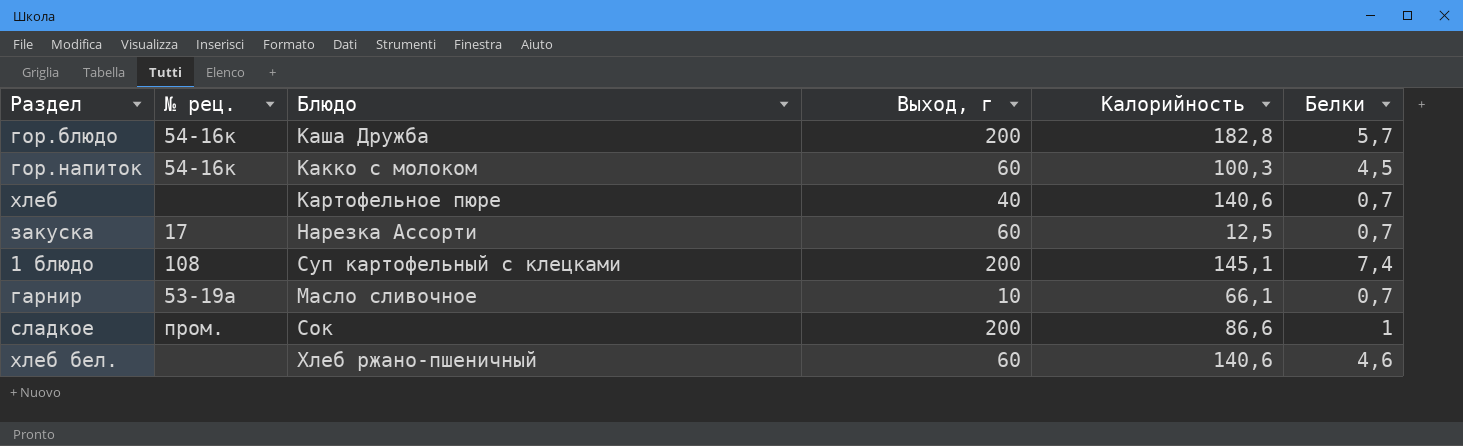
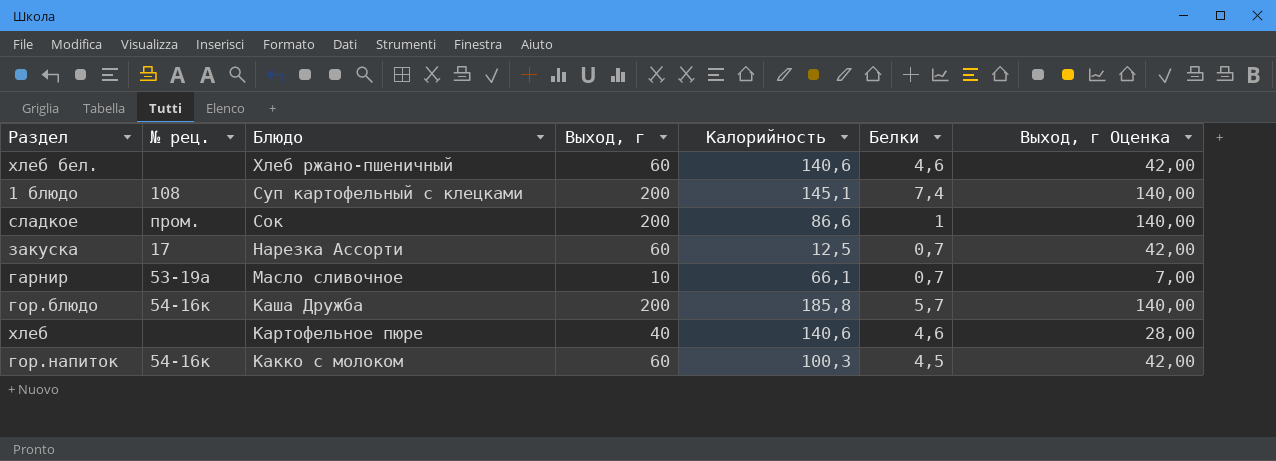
row order: none -> Блюдо descending
column Выход, г Оценка | formula: none -> [Выход, г] * 0,7
гор.блюдо | Калорийность: 182,8 -> 185,8
хлеб | Белки: 0,7 -> 4,6

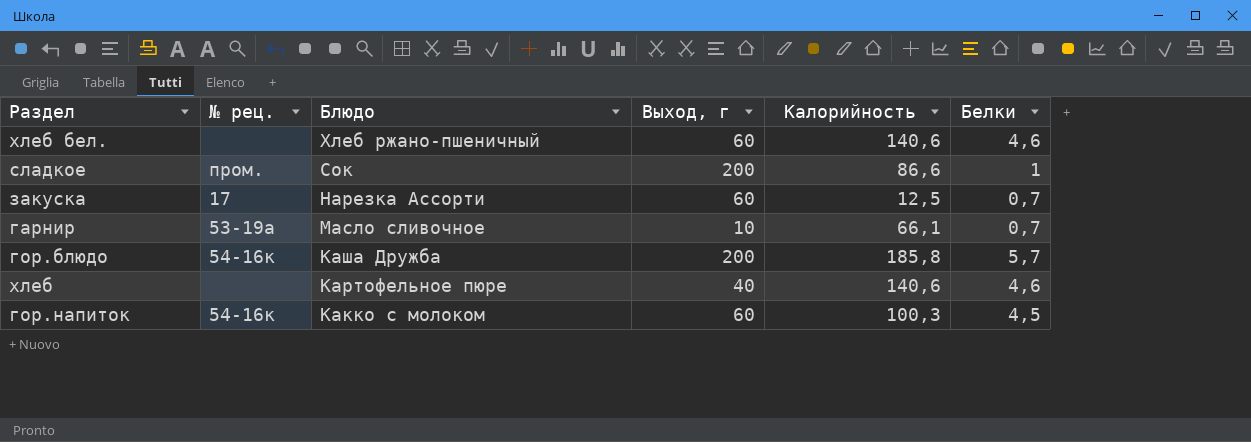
column Выход, г Оценка | formula: [Выход, г] * 0,7 -> none
row 1 блюдо: 108 | Суп картофельный с клецками | 200 | 145,1 | 7,4 | 140,00 -> none

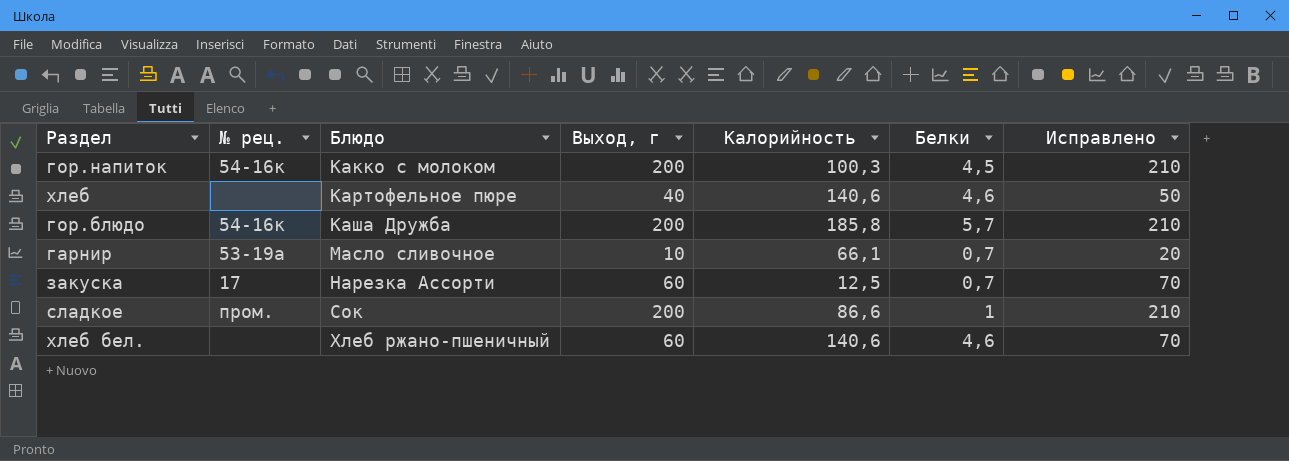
row order: Блюдо descending -> Блюдо ascending
column Исправлено | formula: none -> [Выход, г] + 10
гор.напиток | Выход, г: 60 -> 200

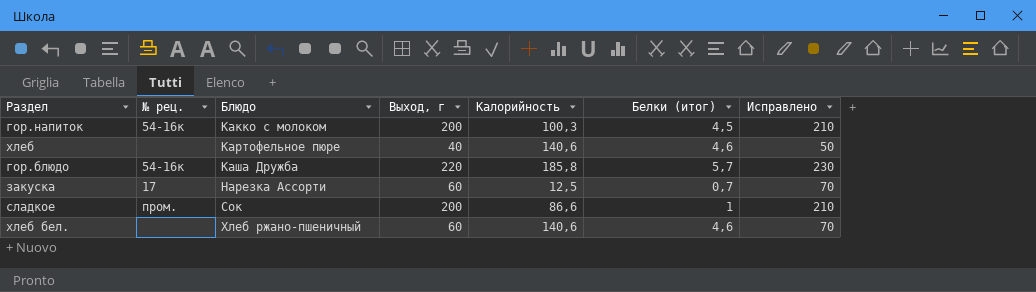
column name: Белки -> Белки (итог)
row гарнир: 53-19а | Масло сливочное | 10 | 66,1 | 0,7 | 20 -> none
гор.блюдо | Выход, г: 200 -> 220
гор.блюдо | Исправлено: 210 -> 230

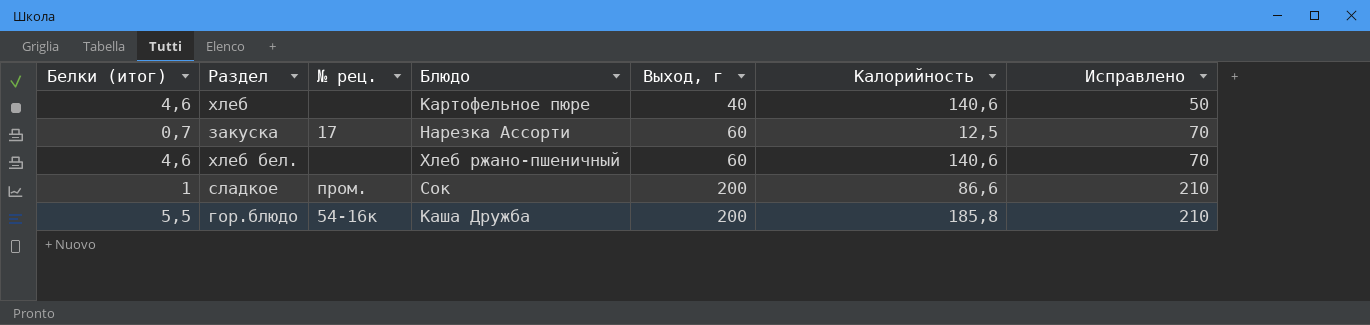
row order: Блюдо ascending -> Выход, г ascending
column Белки (итог) | position: 6 -> 1
row гор.напиток: 54-16к | Какко с молоком | 200 | 100,3 | 4,5 | 210 -> none
гор.блюдо | Белки (итог): 5,7 -> 5,5
гор.блюдо | Выход, г: 220 -> 200
гор.блюдо | Исправлено: 230 -> 210

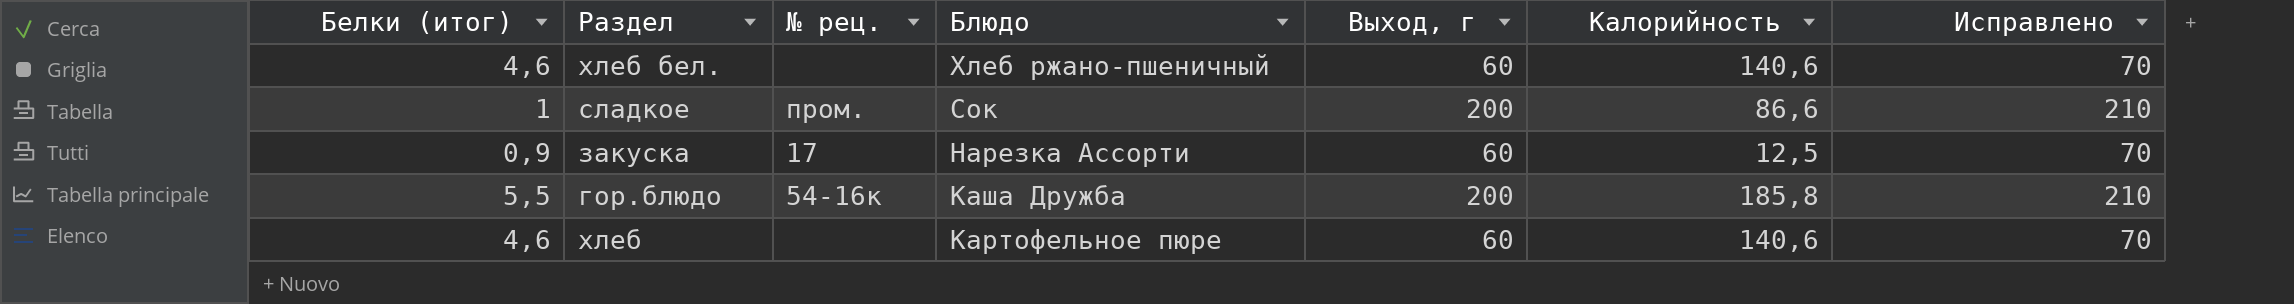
row order: Выход, г ascending -> Блюдо descending
закуска | Белки (итог): 0,7 -> 0,9
хлеб | Выход, г: 40 -> 60
хлеб | Исправлено: 50 -> 70

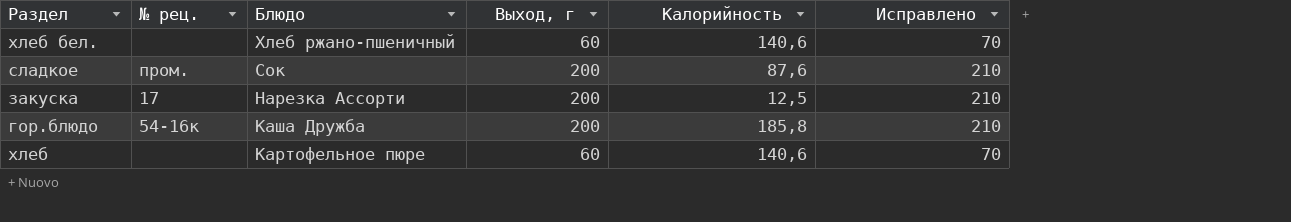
column Белки (итог) | position: 1 -> none
сладкое | Калорийность: 86,6 -> 87,6
закуска | Выход, г: 60 -> 200
закуска | Исправлено: 70 -> 210

